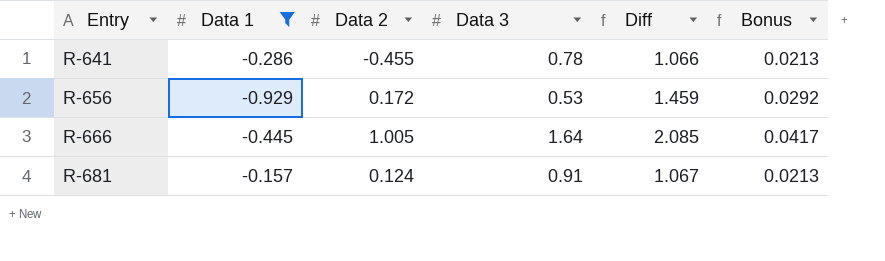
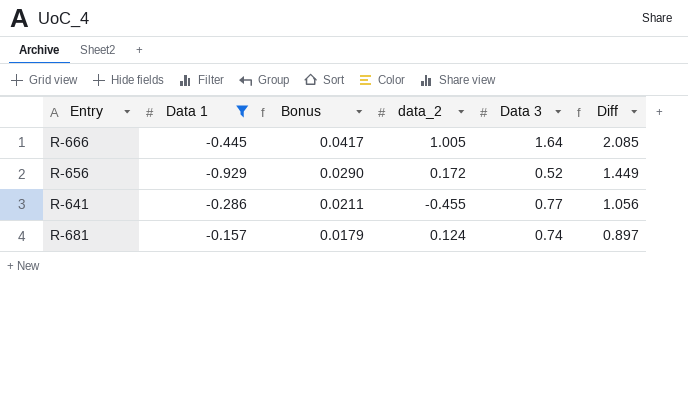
row order: Entry ascending -> Bonus descending
column Bonus | position: 6 -> 3
column name: Data 2 -> data_2
R-656 | Bonus: 0.0292 -> 0.0290
R-656 | Data 3: 0.53 -> 0.52
R-656 | Diff: 1.459 -> 1.449
R-641 | Bonus: 0.0213 -> 0.0211
R-641 | Data 3: 0.78 -> 0.77
R-641 | Diff: 1.066 -> 1.056
R-681 | Bonus: 0.0213 -> 0.0179
R-681 | Data 3: 0.91 -> 0.74
R-681 | Diff: 1.067 -> 0.897

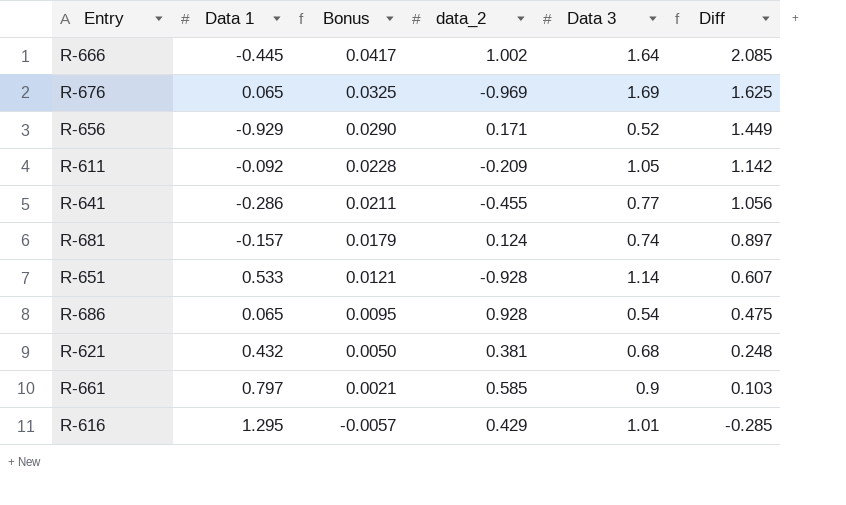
filter: Data 1 <= -0.157 -> none
R-666 | data_2: 1.005 -> 1.002
R-656 | data_2: 0.172 -> 0.171

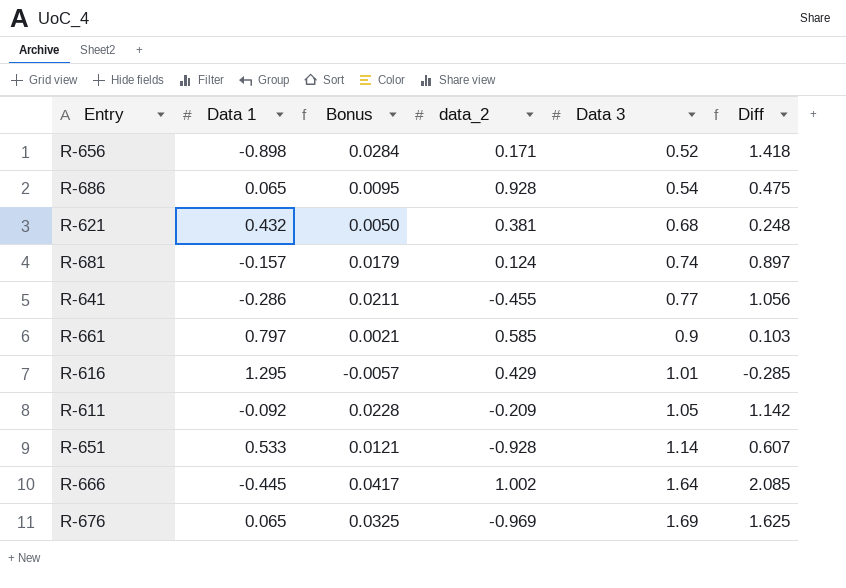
row order: Bonus descending -> Data 3 ascending
R-656 | Data 1: -0.929 -> -0.898
R-656 | Bonus: 0.0290 -> 0.0284
R-656 | Diff: 1.449 -> 1.418

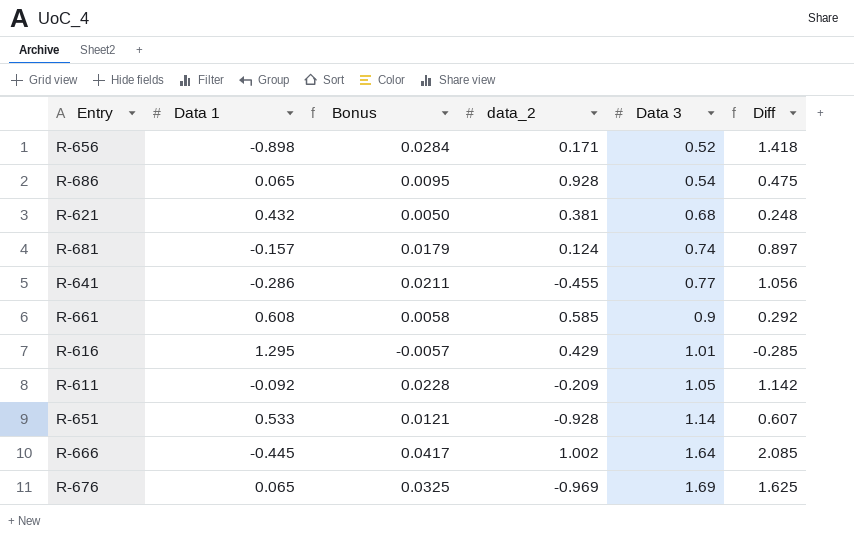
R-661 | Data 1: 0.797 -> 0.608
R-661 | Bonus: 0.0021 -> 0.0058
R-661 | Diff: 0.103 -> 0.292

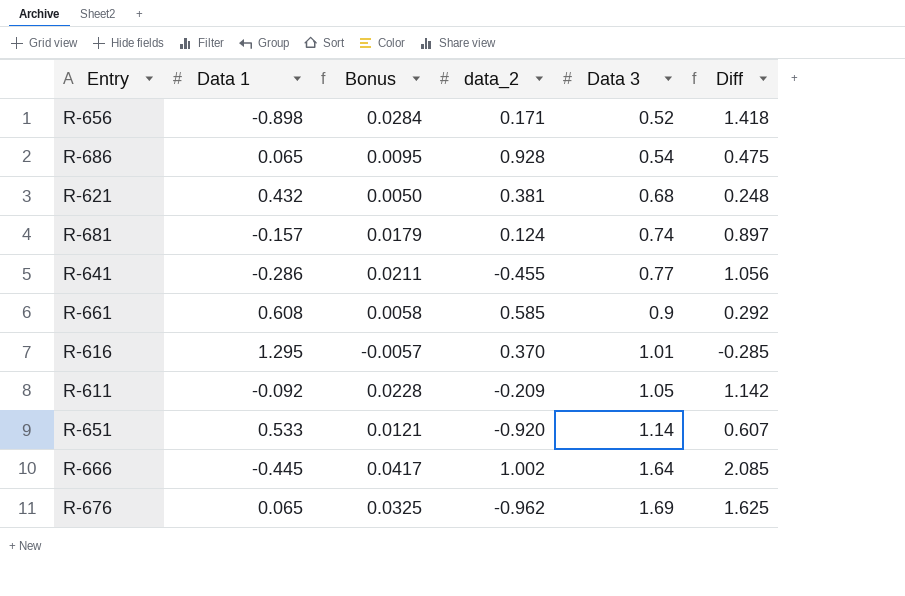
R-616 | data_2: 0.429 -> 0.370
R-651 | data_2: -0.928 -> -0.920
R-676 | data_2: -0.969 -> -0.962

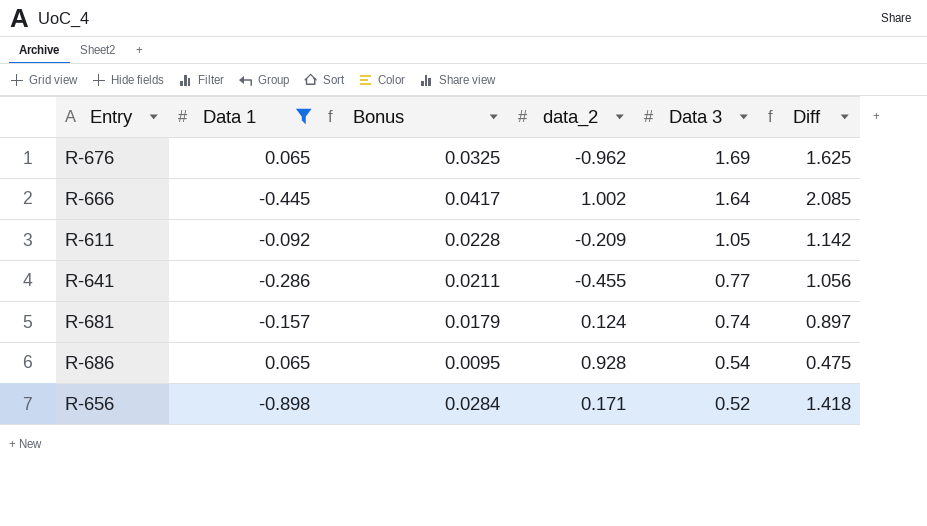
filter: none -> Data 1 <= 0.065
row order: Data 3 ascending -> Data 3 descending

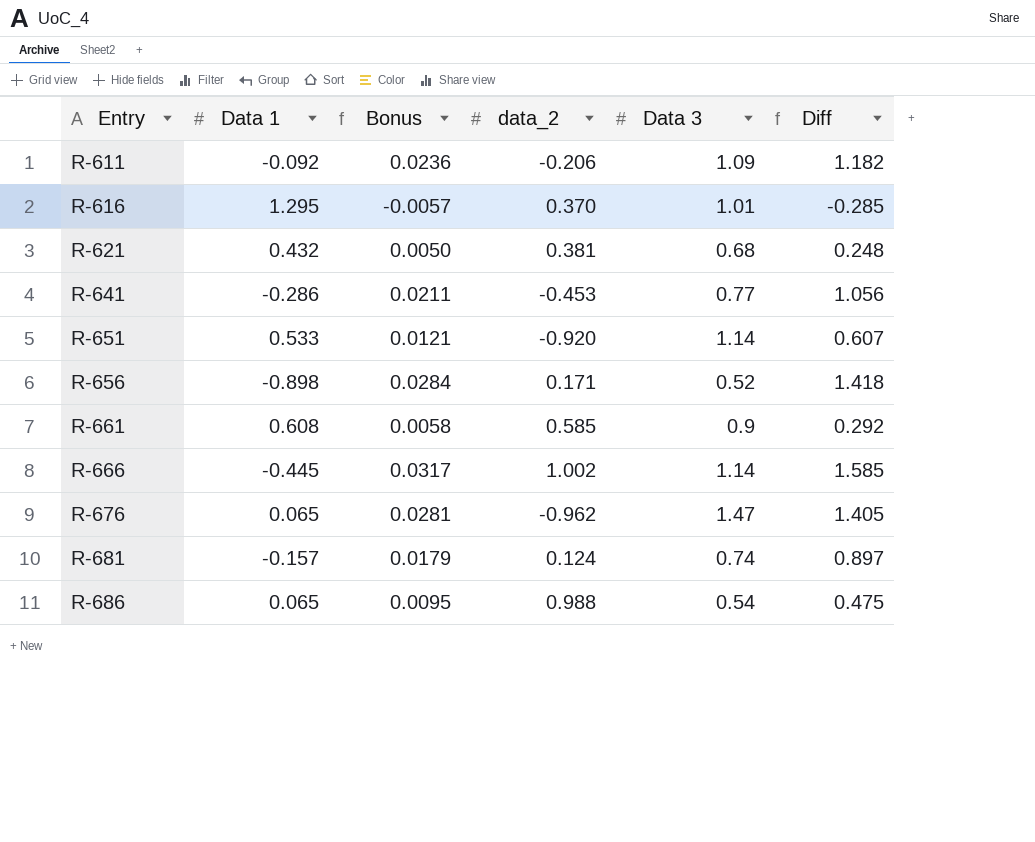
filter: Data 1 <= 0.065 -> none
row order: Data 3 descending -> Entry ascending
R-611 | Bonus: 0.0228 -> 0.0236
R-611 | data_2: -0.209 -> -0.206
R-611 | Data 3: 1.05 -> 1.09
R-611 | Diff: 1.142 -> 1.182
R-641 | data_2: -0.455 -> -0.453
R-666 | Bonus: 0.0417 -> 0.0317
R-666 | Data 3: 1.64 -> 1.14
R-666 | Diff: 2.085 -> 1.585
R-676 | Bonus: 0.0325 -> 0.0281
R-676 | Data 3: 1.69 -> 1.47
R-676 | Diff: 1.625 -> 1.405
R-686 | data_2: 0.928 -> 0.988

